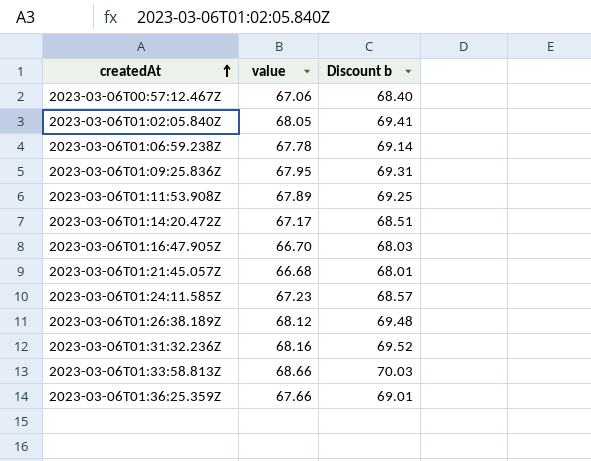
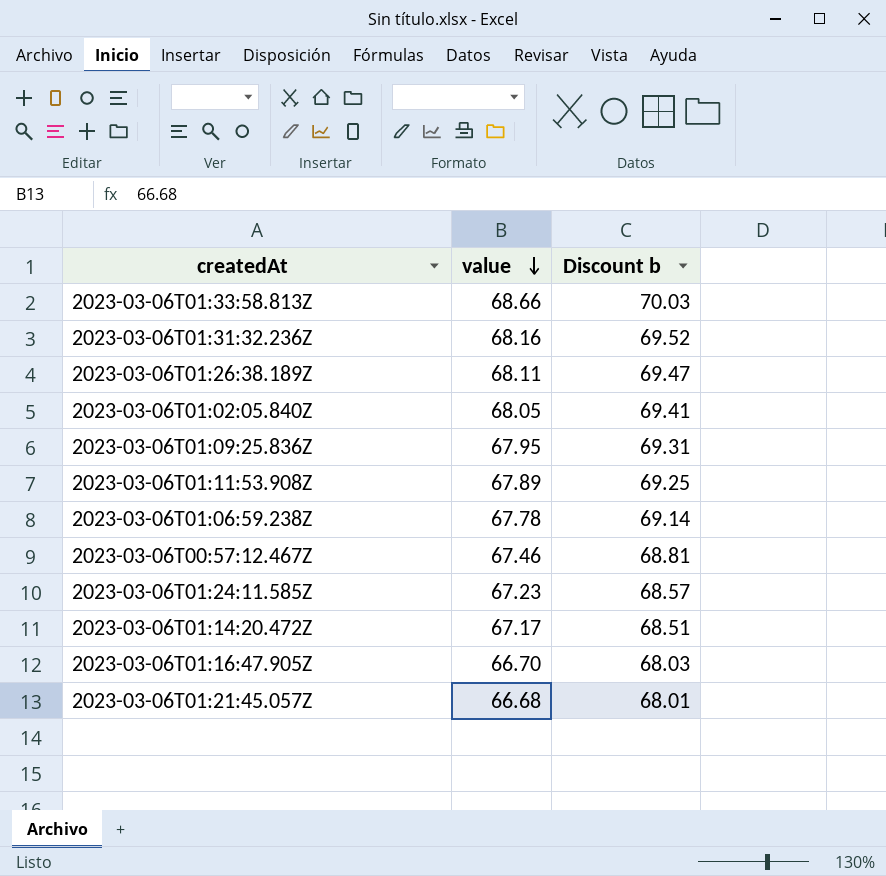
row order: createdAt ascending -> value descending
row 2023-03-06T01:36:25.359Z: 67.66 | 69.01 -> none
2023-03-06T01:26:38.189Z | value: 68.12 -> 68.11
2023-03-06T01:26:38.189Z | Discount b: 69.48 -> 69.47
2023-03-06T00:57:12.467Z | value: 67.06 -> 67.46
2023-03-06T00:57:12.467Z | Discount b: 68.40 -> 68.81

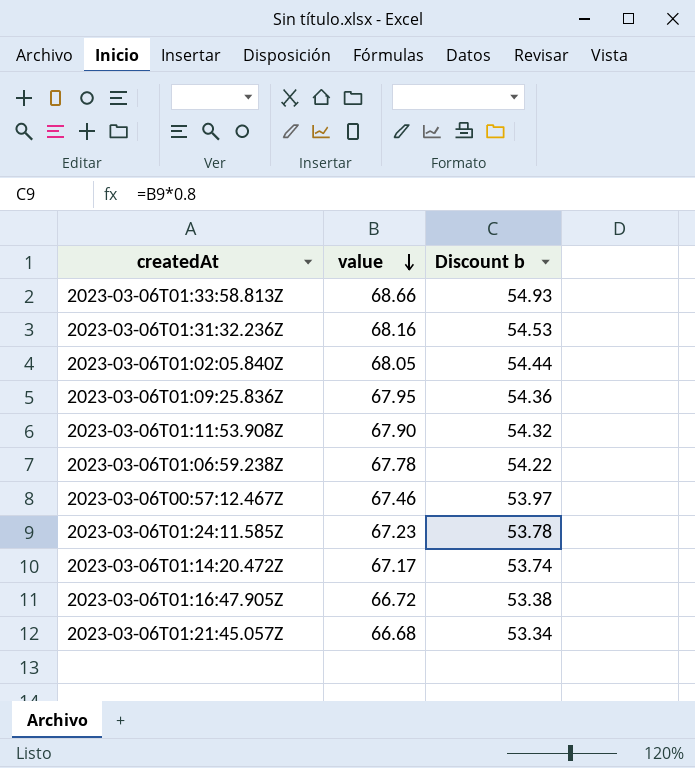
column Discount b | formula: [value] * 1.02 -> [value] * 0.8
row 2023-03-06T01:26:38.189Z: 68.11 | 69.47 -> none
2023-03-06T01:11:53.908Z | value: 67.89 -> 67.90
2023-03-06T01:16:47.905Z | value: 66.70 -> 66.72

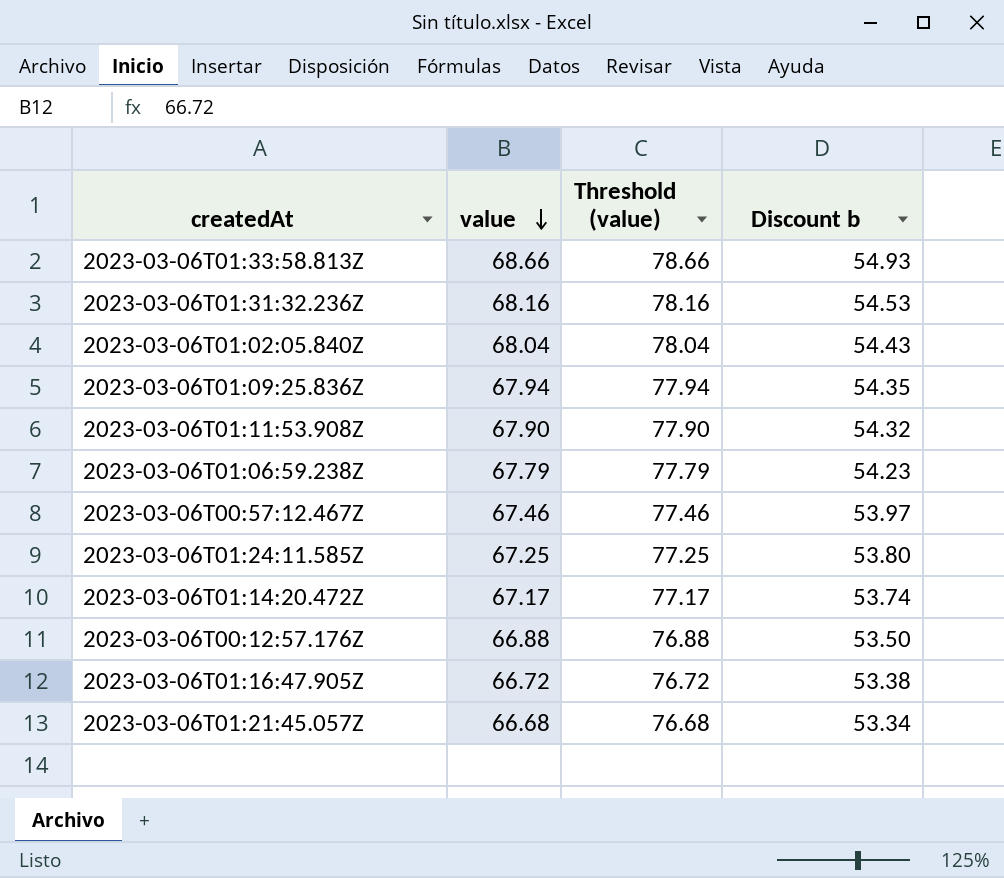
column Threshold (value) | formula: none -> [value] + 10
2023-03-06T01:02:05.840Z | value: 68.05 -> 68.04
2023-03-06T01:02:05.840Z | Discount b: 54.44 -> 54.43
2023-03-06T01:09:25.836Z | value: 67.95 -> 67.94
2023-03-06T01:09:25.836Z | Discount b: 54.36 -> 54.35
2023-03-06T01:06:59.238Z | value: 67.78 -> 67.79
2023-03-06T01:06:59.238Z | Discount b: 54.22 -> 54.23
2023-03-06T01:24:11.585Z | value: 67.23 -> 67.25
2023-03-06T01:24:11.585Z | Discount b: 53.78 -> 53.80
row 2023-03-06T00:12:57.176Z: none -> 66.88 | 76.88 | 53.50

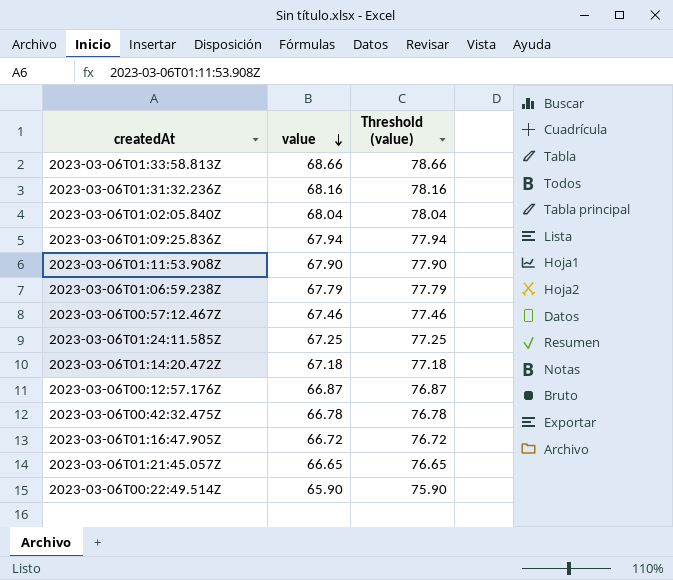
column Discount b | formula: [value] * 0.8 -> none
2023-03-06T01:14:20.472Z | value: 67.17 -> 67.18
2023-03-06T01:14:20.472Z | Threshold (value): 77.17 -> 77.18
2023-03-06T00:12:57.176Z | value: 66.88 -> 66.87
2023-03-06T00:12:57.176Z | Threshold (value): 76.88 -> 76.87
row 2023-03-06T00:42:32.475Z: none -> 66.78 | 76.78
2023-03-06T01:21:45.057Z | value: 66.68 -> 66.65
2023-03-06T01:21:45.057Z | Threshold (value): 76.68 -> 76.65
row 2023-03-06T00:22:49.514Z: none -> 65.90 | 75.90

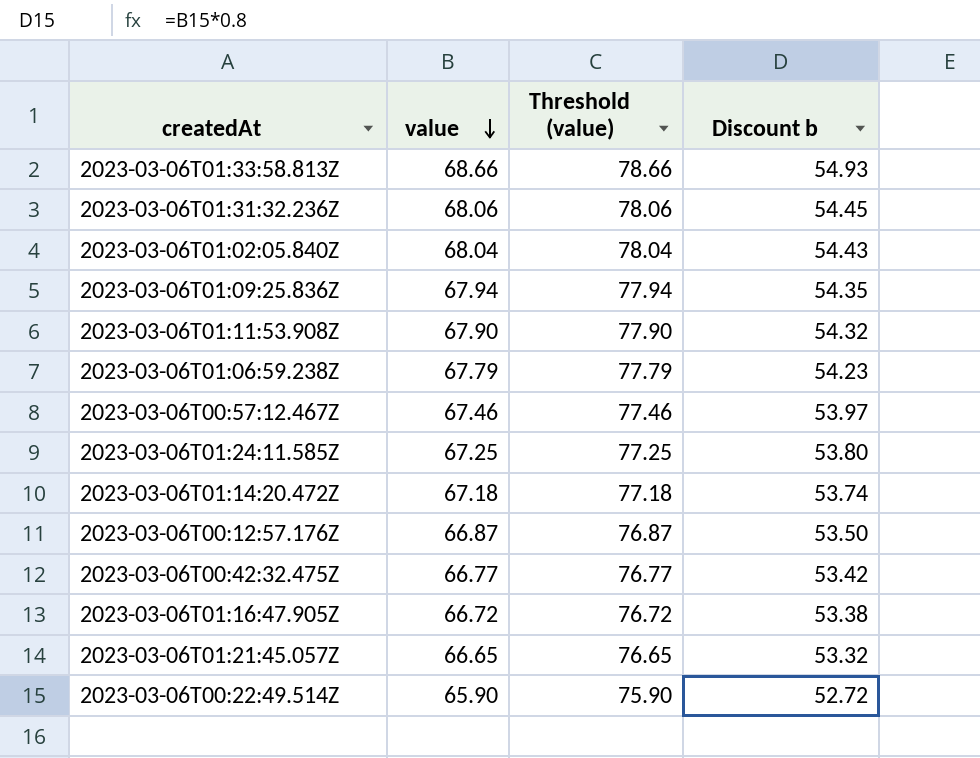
column Discount b | formula: none -> [value] * 0.8
2023-03-06T01:31:32.236Z | value: 68.16 -> 68.06
2023-03-06T01:31:32.236Z | Threshold (value): 78.16 -> 78.06
2023-03-06T00:42:32.475Z | value: 66.78 -> 66.77
2023-03-06T00:42:32.475Z | Threshold (value): 76.78 -> 76.77

